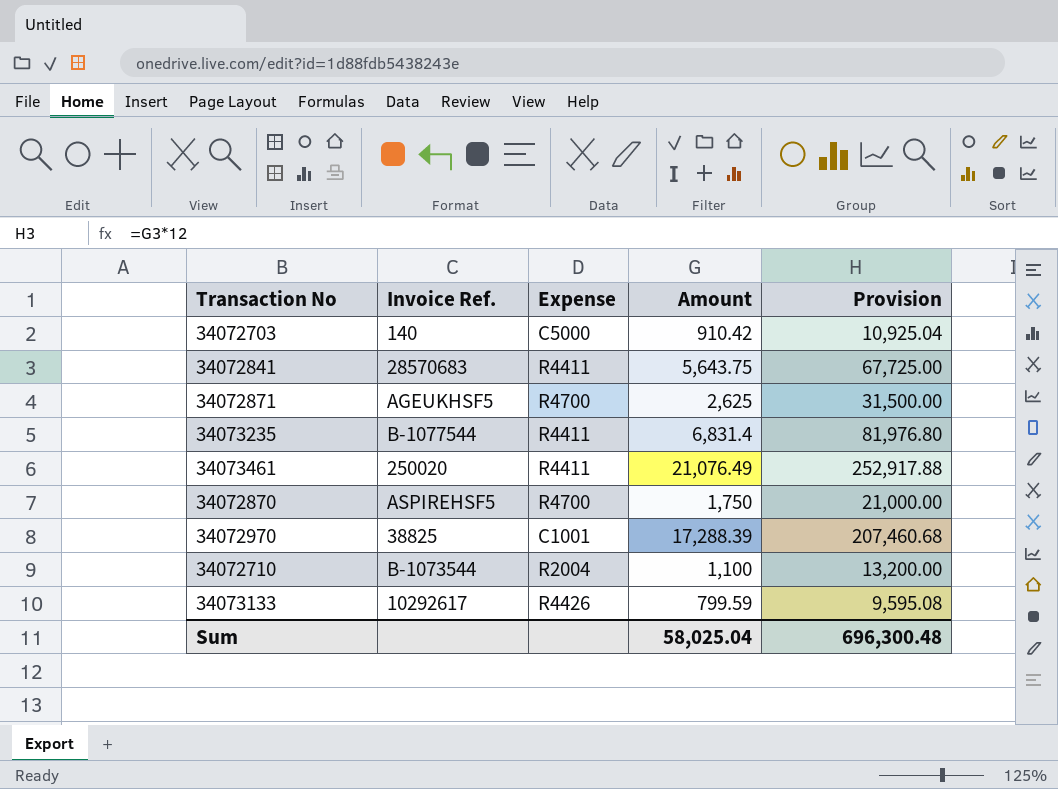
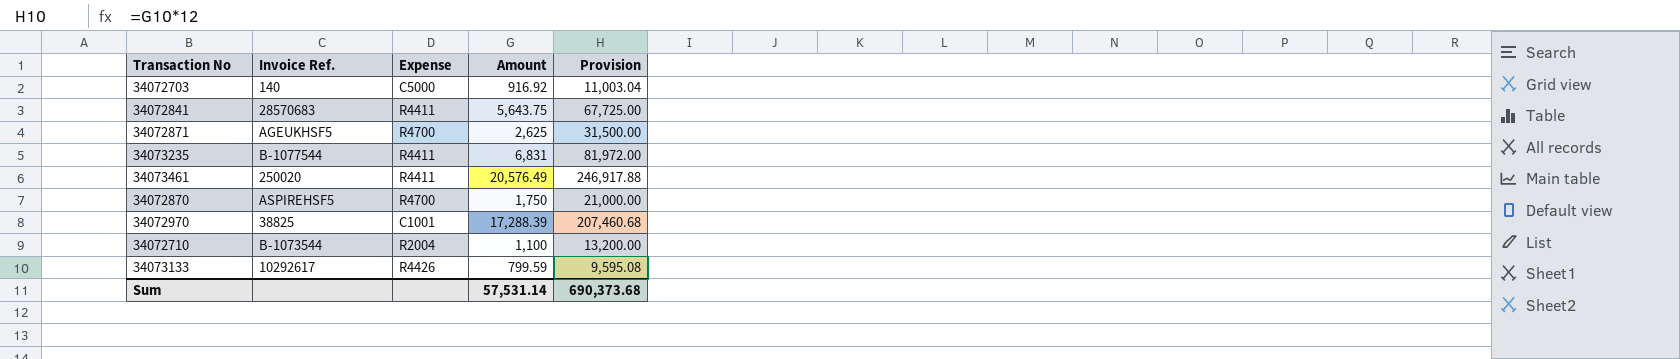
34072703 | Amount: 910.42 -> 916.92
34072703 | Provision: 10,925.04 -> 11,003.04
34073235 | Amount: 6,831.4 -> 6,831
34073235 | Provision: 81,976.80 -> 81,972.00
34073461 | Amount: 21,076.49 -> 20,576.49
34073461 | Provision: 252,917.88 -> 246,917.88
Sum | Amount: 58,025.04 -> 57,531.14
Sum | Provision: 696,300.48 -> 690,373.68

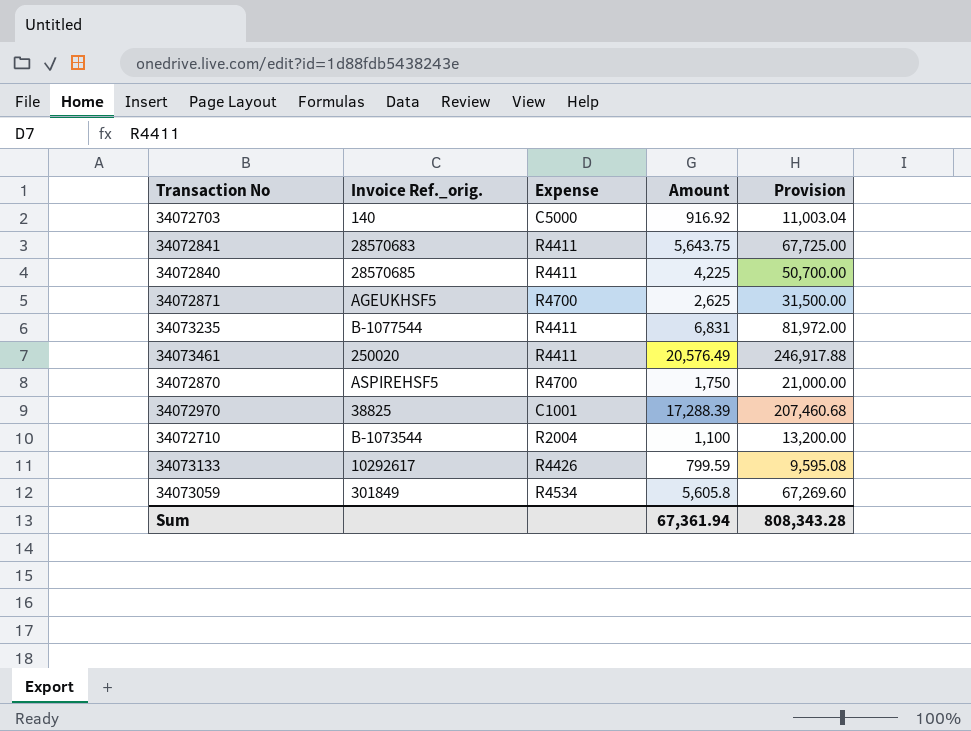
column name: Invoice Ref. -> Invoice Ref._orig.
row 34072840: none -> 28570685 | R4411 | 4,225 | 50,700.00
row 34073059: none -> 301849 | R4534 | 5,605.8 | 67,269.60
Sum | Amount: 57,531.14 -> 67,361.94
Sum | Provision: 690,373.68 -> 808,343.28

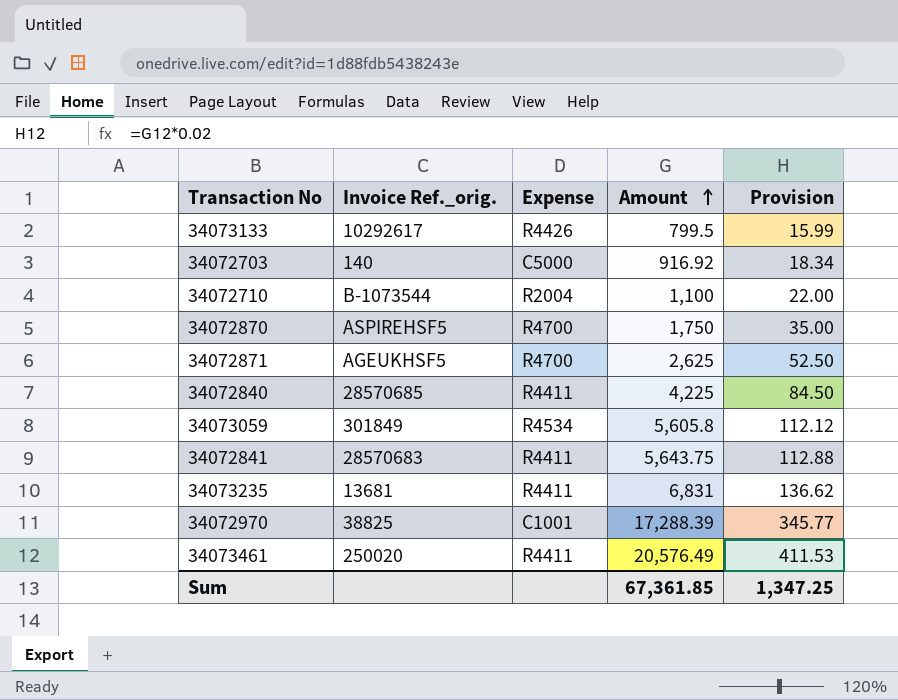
row order: none -> Amount ascending
column Provision | formula: [Amount] * 12 -> [Amount] * 0.02
34073133 | Amount: 799.59 -> 799.5
34073235 | Invoice Ref._orig.: B-1077544 -> 13681
Sum | Amount: 67,361.94 -> 67,361.85
Sum | Provision: 808,343.28 -> 1,347.25

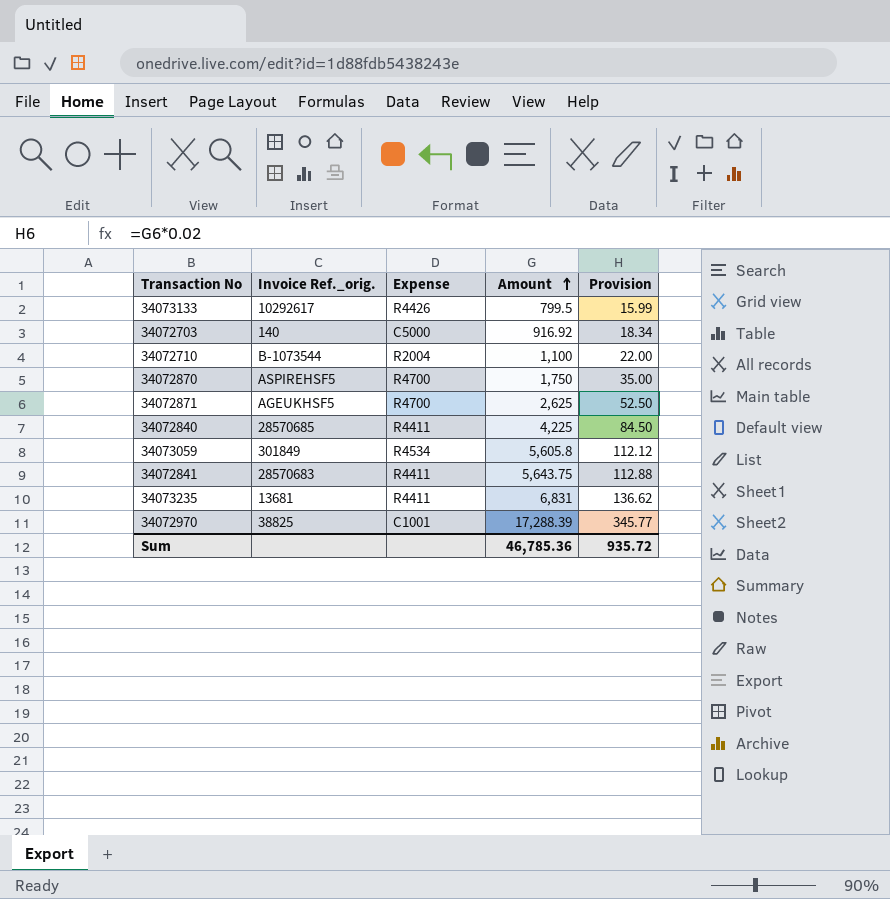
row 34073461: 250020 | R4411 | 20,576.49 | 411.53 -> none
Sum | Amount: 67,361.85 -> 46,785.36
Sum | Provision: 1,347.25 -> 935.72

